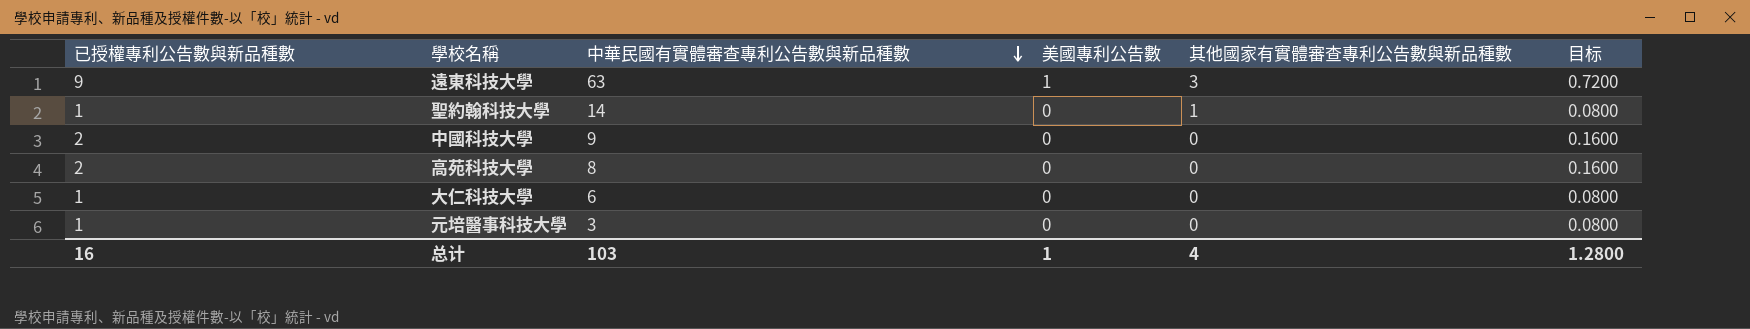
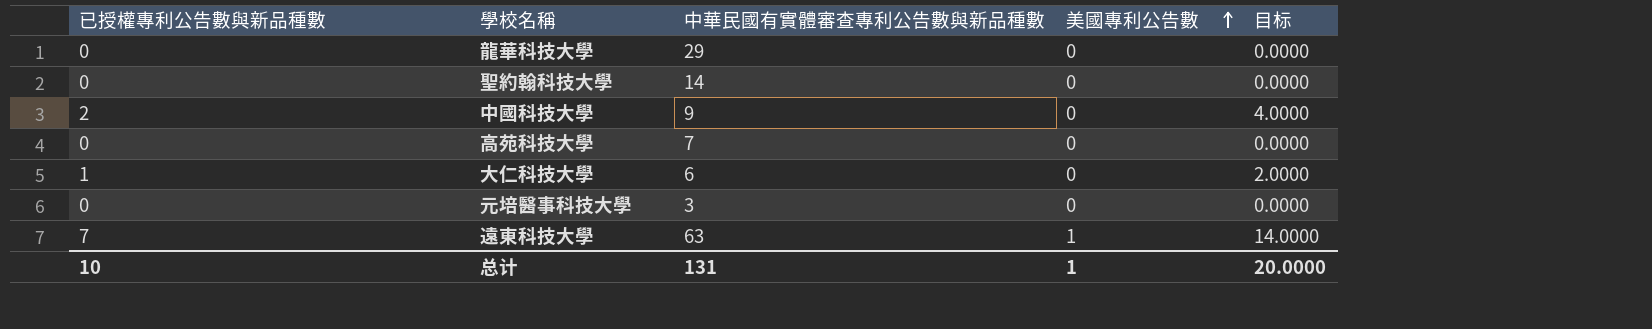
row order: 中華民國有實體審查專利公告數與新品種數 descending -> 美國專利公告數 ascending
column 其他國家有實體審查專利公告數與新品種數 | position: 5 -> none
column 目标 | formula: [已授權專利公告數與新品種數] * 0.08 -> [已授權專利公告數與新品種數] * 2
row 龍華科技大學: none -> 0 | 29 | 0 | 0.0000
聖約翰科技大學 | 已授權專利公告數與新品種數: 1 -> 0
高苑科技大學 | 已授權專利公告數與新品種數: 2 -> 0
高苑科技大學 | 中華民國有實體審查專利公告數與新品種數: 8 -> 7
元培醫事科技大學 | 已授權專利公告數與新品種數: 1 -> 0
遠東科技大學 | 已授權專利公告數與新品種數: 9 -> 7
总计 | 已授權專利公告數與新品種數: 16 -> 10
总计 | 中華民國有實體審查專利公告數與新品種數: 103 -> 131
总计 | 目标: 1.2800 -> 20.0000

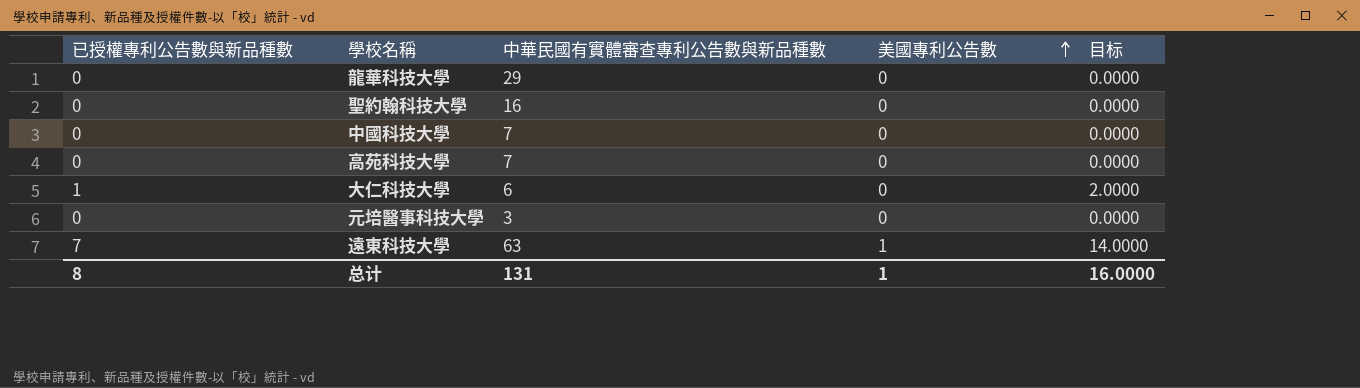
聖約翰科技大學 | 中華民國有實體審查專利公告數與新品種數: 14 -> 16
中國科技大學 | 已授權專利公告數與新品種數: 2 -> 0
中國科技大學 | 中華民國有實體審查專利公告數與新品種數: 9 -> 7
中國科技大學 | 目标: 4.0000 -> 0.0000
总计 | 已授權專利公告數與新品種數: 10 -> 8
总计 | 目标: 20.0000 -> 16.0000

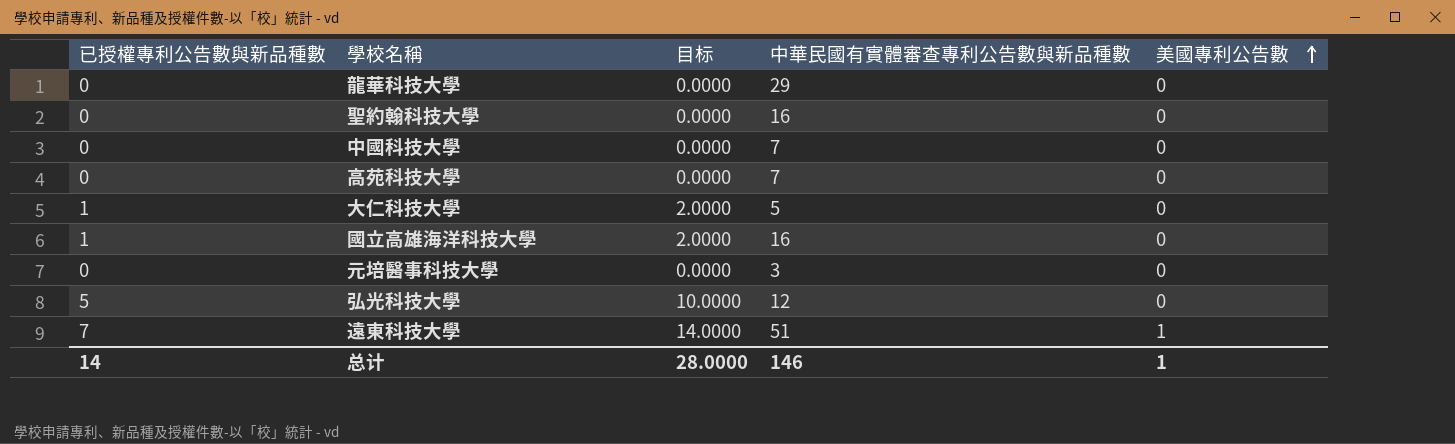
column 目标 | position: 5 -> 3
大仁科技大學 | 中華民國有實體審查專利公告數與新品種數: 6 -> 5
row 國立高雄海洋科技大學: none -> 1 | 2.0000 | 16 | 0
row 弘光科技大學: none -> 5 | 10.0000 | 12 | 0
遠東科技大學 | 中華民國有實體審查專利公告數與新品種數: 63 -> 51
总计 | 已授權專利公告數與新品種數: 8 -> 14
总计 | 目标: 16.0000 -> 28.0000
总计 | 中華民國有實體審查專利公告數與新品種數: 131 -> 146

